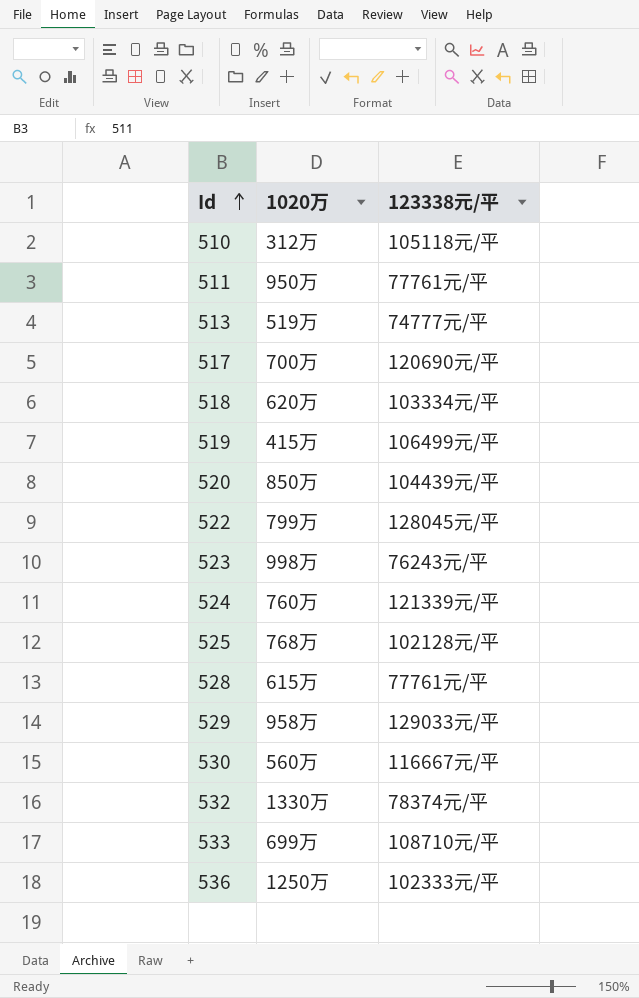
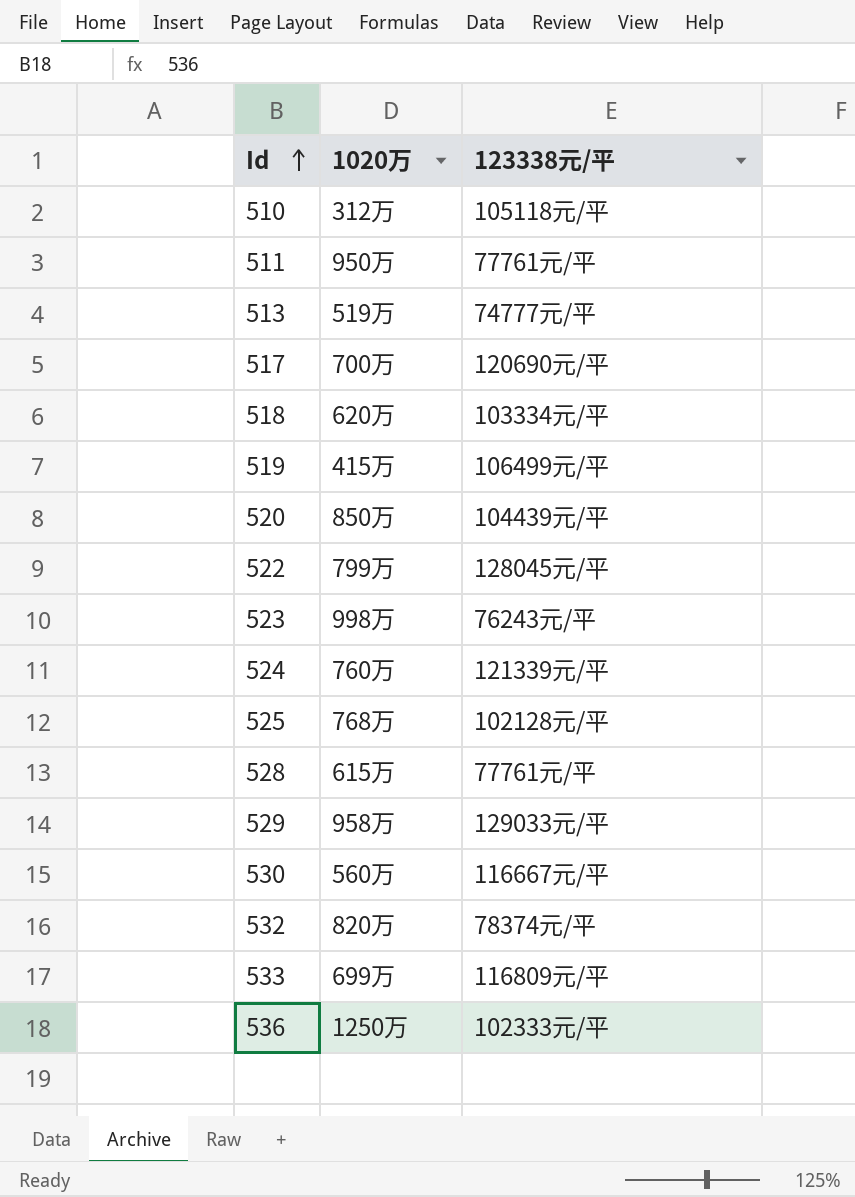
532 | 1020万: 1330万 -> 820万
533 | 123338元/平: 108710元/平 -> 116809元/平

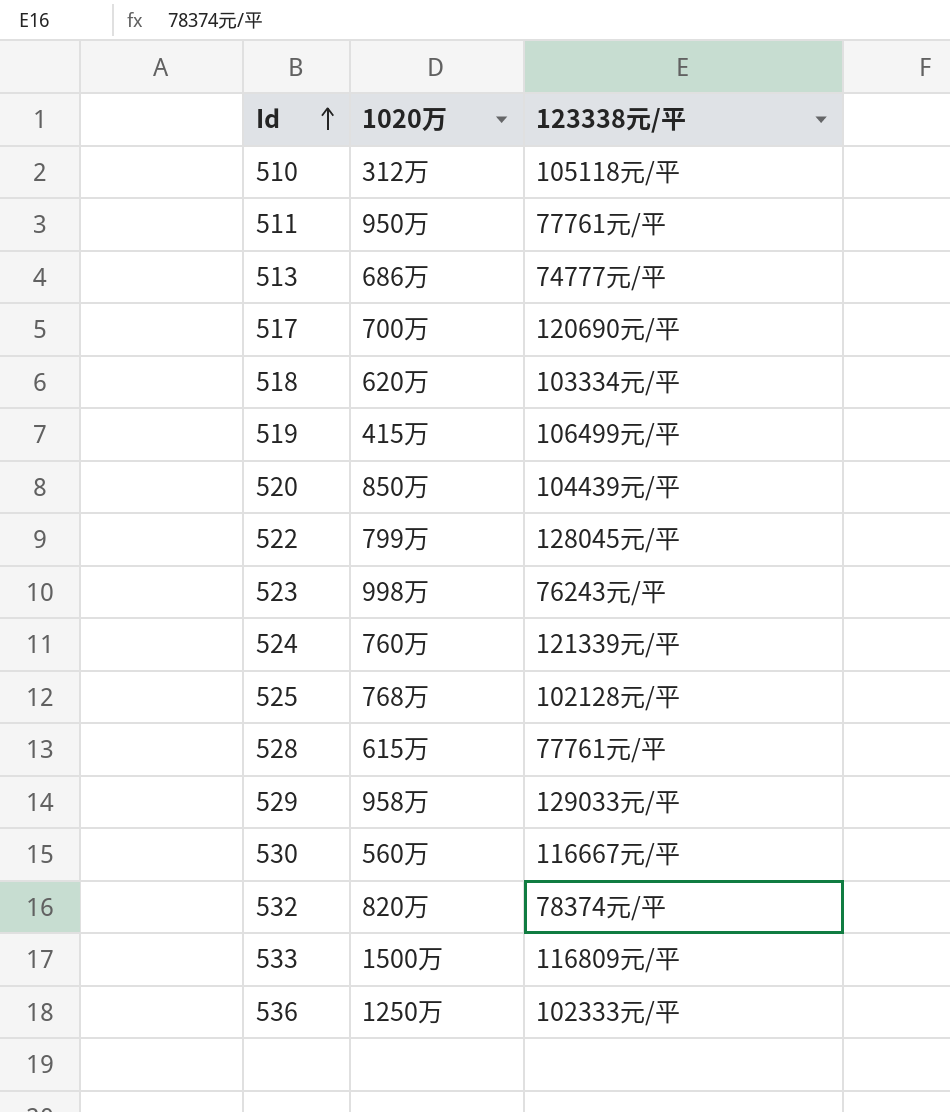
513 | 1020万: 519万 -> 686万
533 | 1020万: 699万 -> 1500万

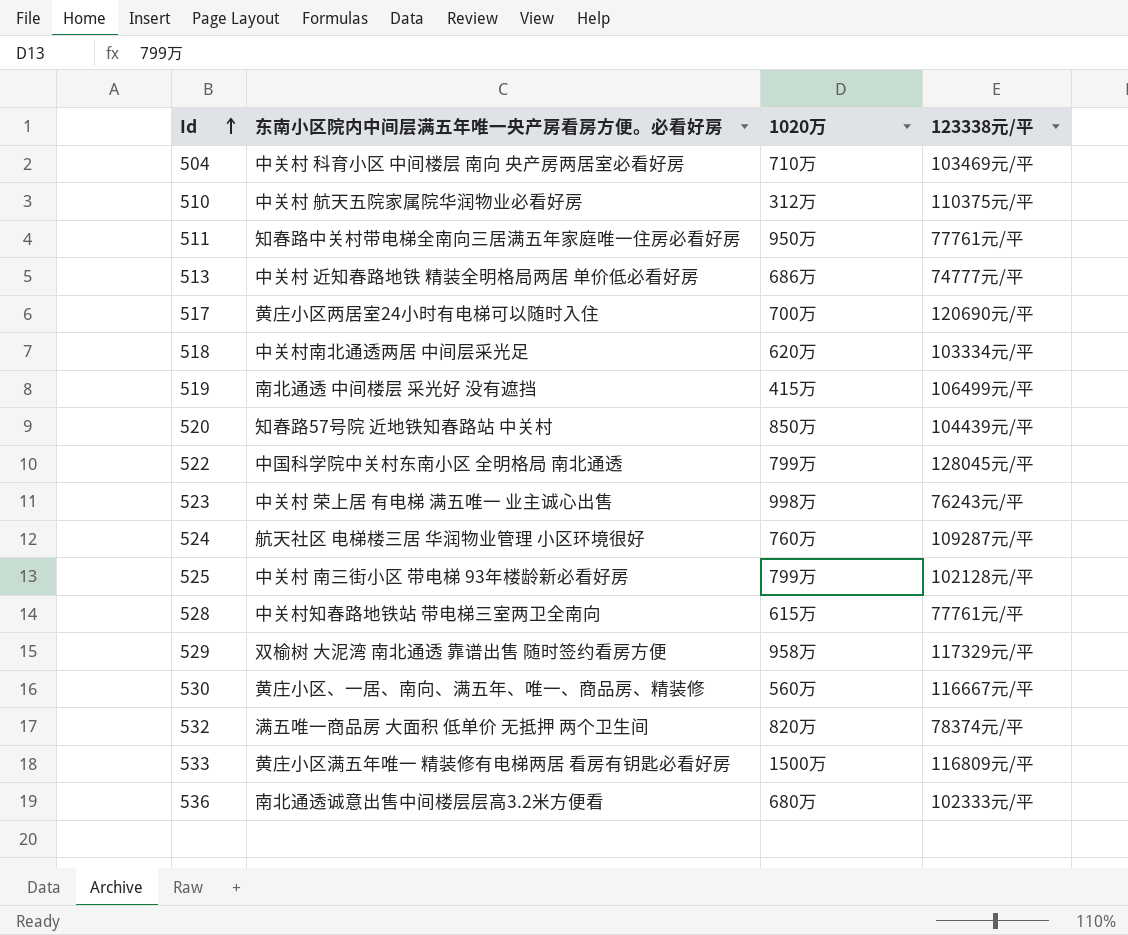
column 东南小区院内中间层满五年唯一央产房看房方便。必看好房 | position: none -> 2
row 504: none -> 中关村 科育小区 中间楼层 南向 央产房两居室必看好房 | 710万 | 103469元/平
510 | 123338元/平: 105118元/平 -> 110375元/平
524 | 123338元/平: 121339元/平 -> 109287元/平
525 | 1020万: 768万 -> 799万
529 | 123338元/平: 129033元/平 -> 117329元/平
536 | 1020万: 1250万 -> 680万

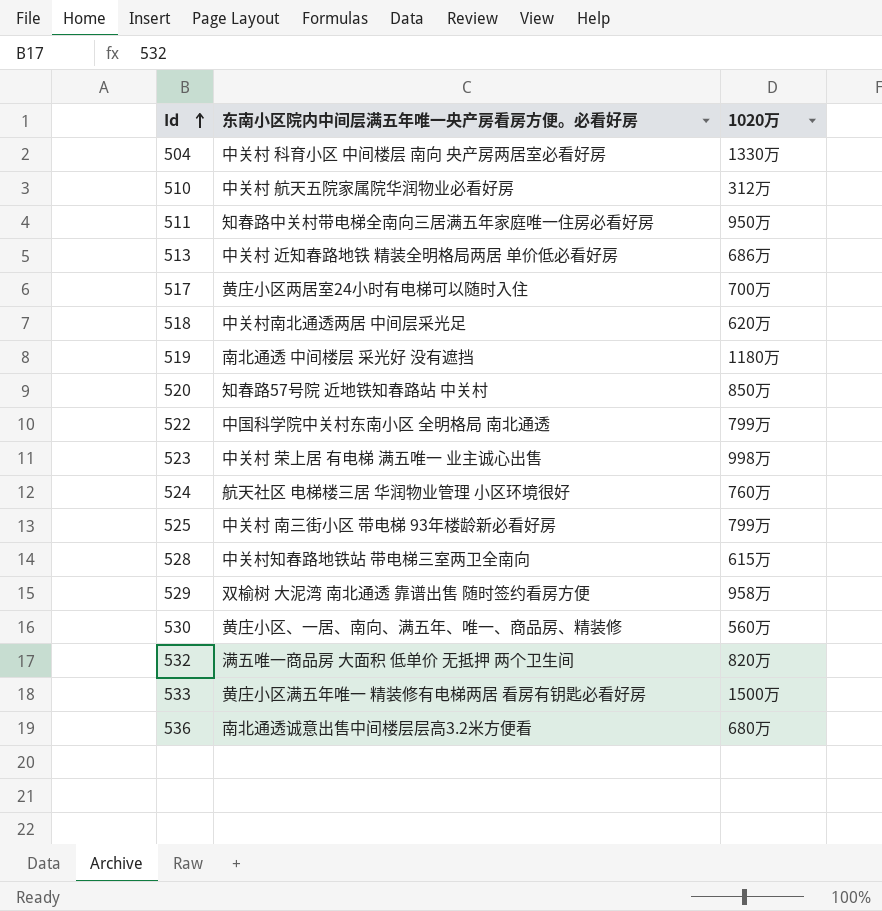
column 123338元/平 | position: 4 -> none
504 | 1020万: 710万 -> 1330万
519 | 1020万: 415万 -> 1180万

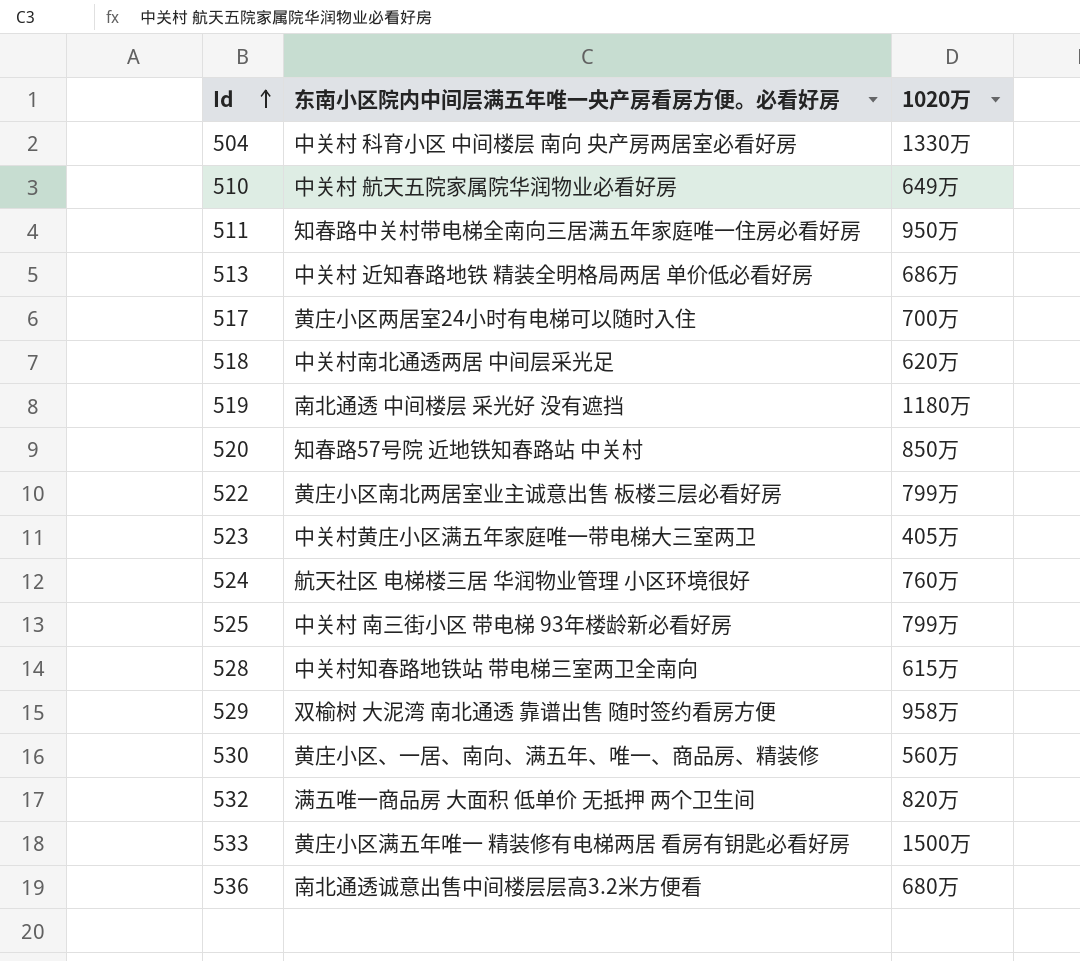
510 | 1020万: 312万 -> 649万
522 | 东南小区院内中间层满五年唯一央产房看房方便。必看好房: 中国科学院中关村东南小区 全明格局 南北通透 -> 黄庄小区南北两居室业主诚意出售 板楼三层必看好房
523 | 东南小区院内中间层满五年唯一央产房看房方便。必看好房: 中关村 荣上居 有电梯 满五唯一 业主诚心出售 -> 中关村黄庄小区满五年家庭唯一带电梯大三室两卫
523 | 1020万: 998万 -> 405万

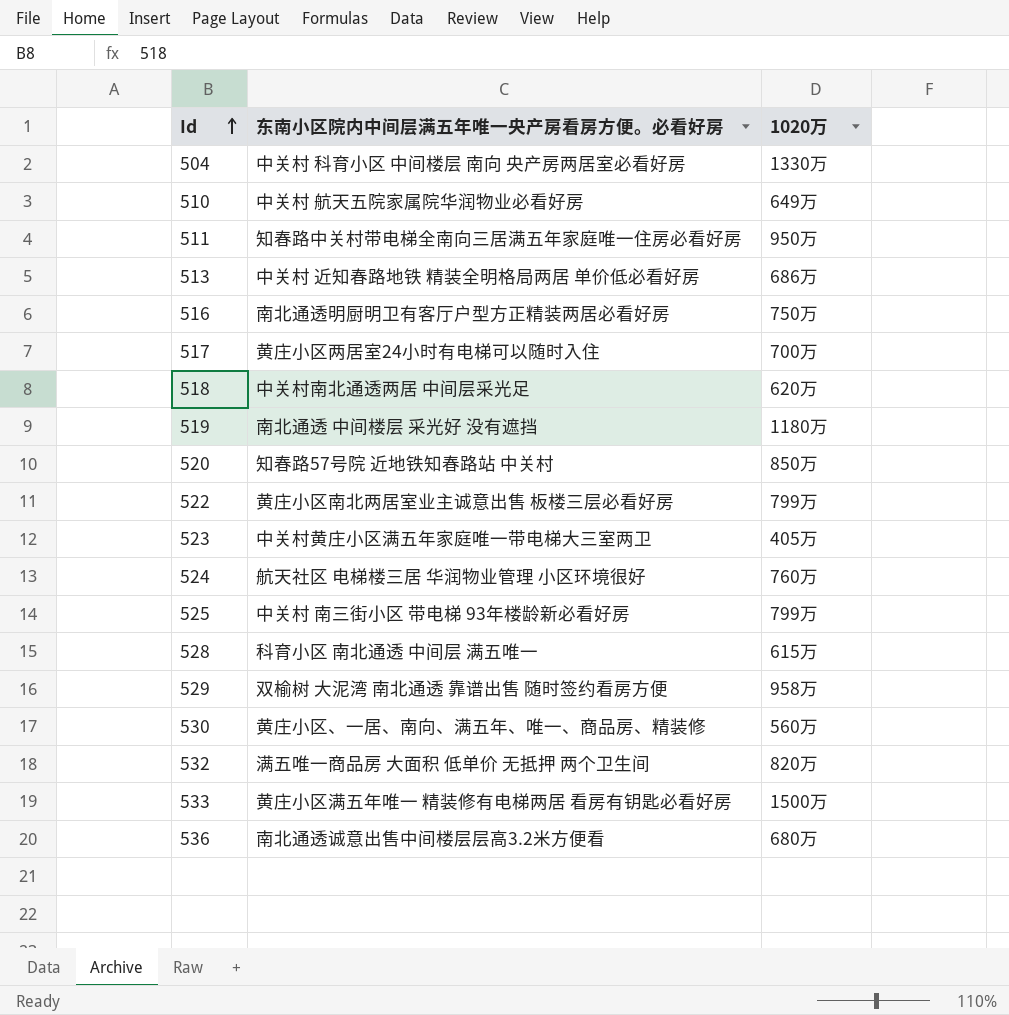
row 516: none -> 南北通透明厨明卫有客厅户型方正精装两居必看好房 | 750万
528 | 东南小区院内中间层满五年唯一央产房看房方便。必看好房: 中关村知春路地铁站 带电梯三室两卫全南向 -> 科育小区 南北通透 中间层 满五唯一

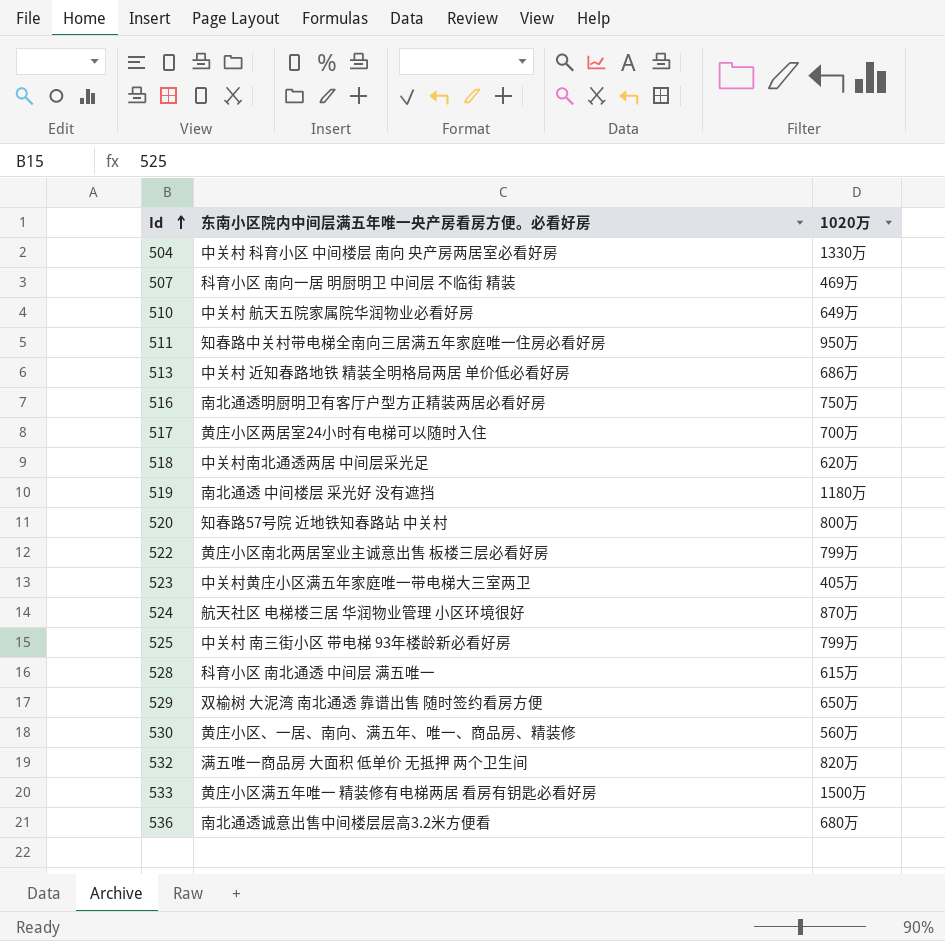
row 507: none -> 科育小区 南向一居 明厨明卫 中间层 不临街 精装 | 469万
520 | 1020万: 850万 -> 800万
524 | 1020万: 760万 -> 870万
529 | 1020万: 958万 -> 650万

